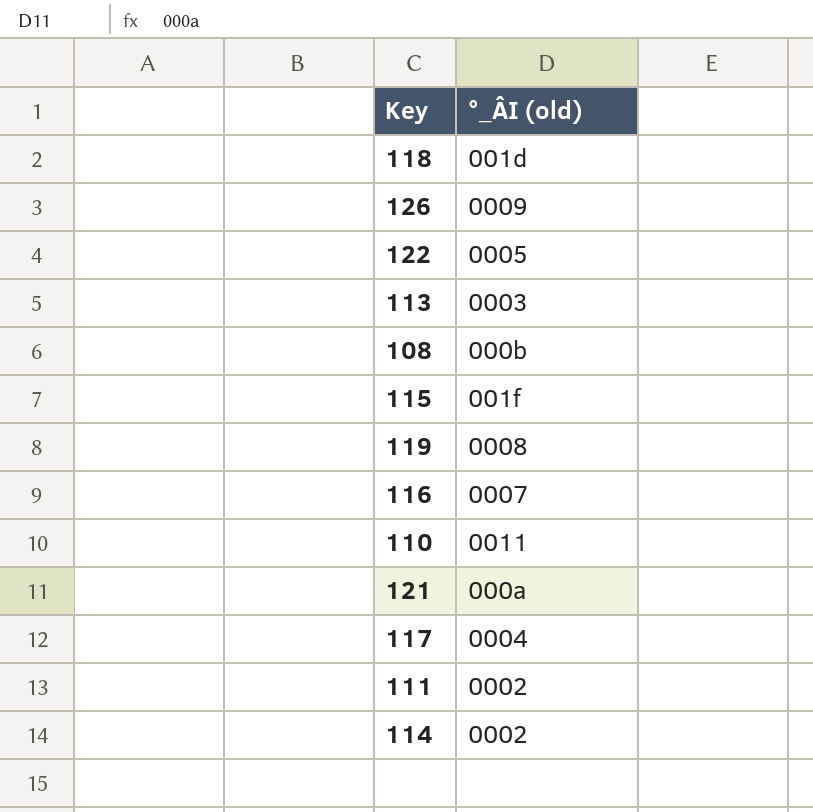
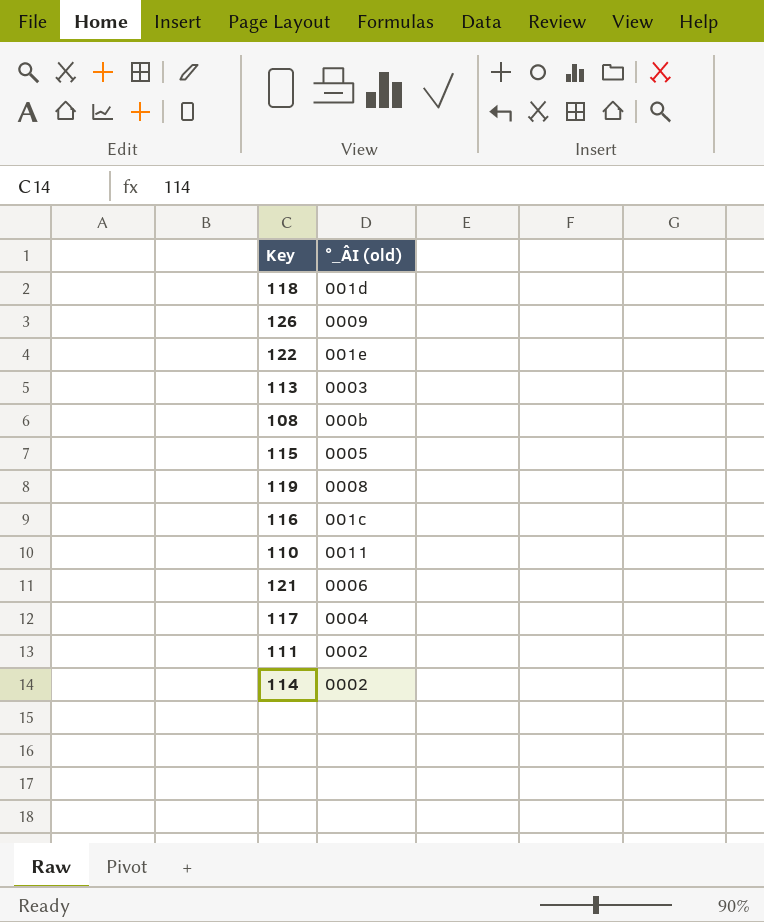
122 | °_ÂI (old): 0005 -> 001e
115 | °_ÂI (old): 001f -> 0005
116 | °_ÂI (old): 0007 -> 001c
121 | °_ÂI (old): 000a -> 0006

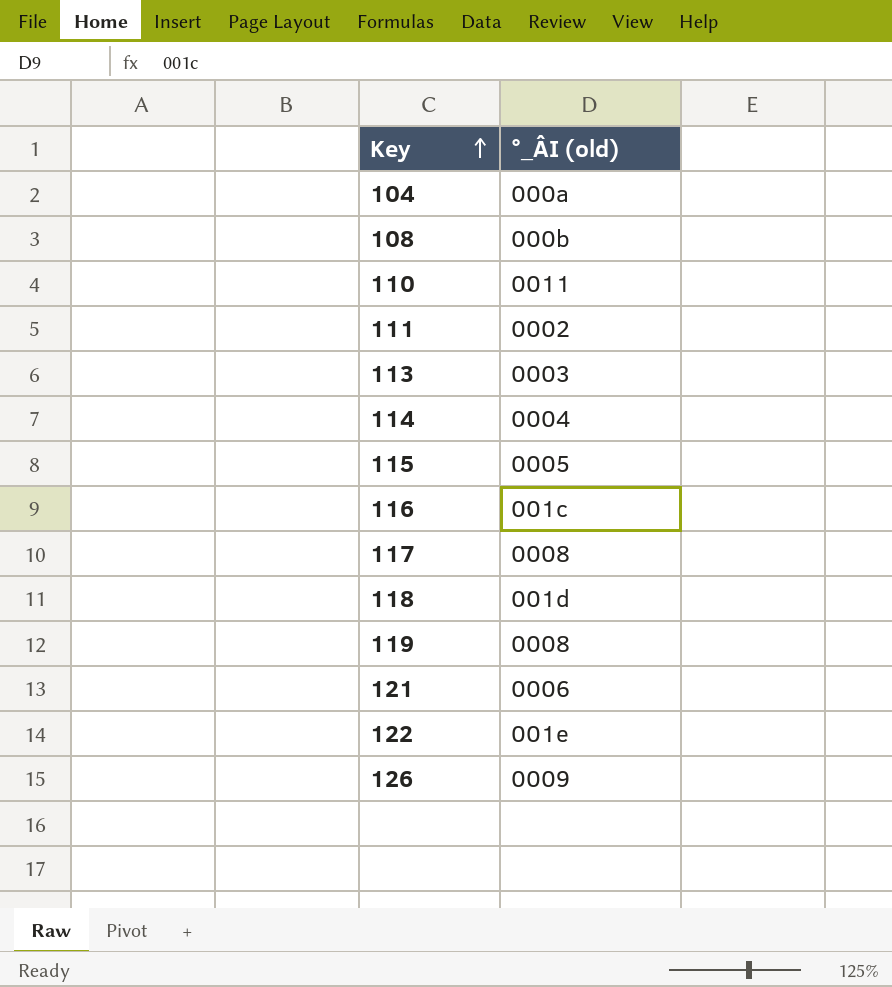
row order: none -> Key ascending
row 104: none -> 000a
114 | °_ÂI (old): 0002 -> 0004
117 | °_ÂI (old): 0004 -> 0008

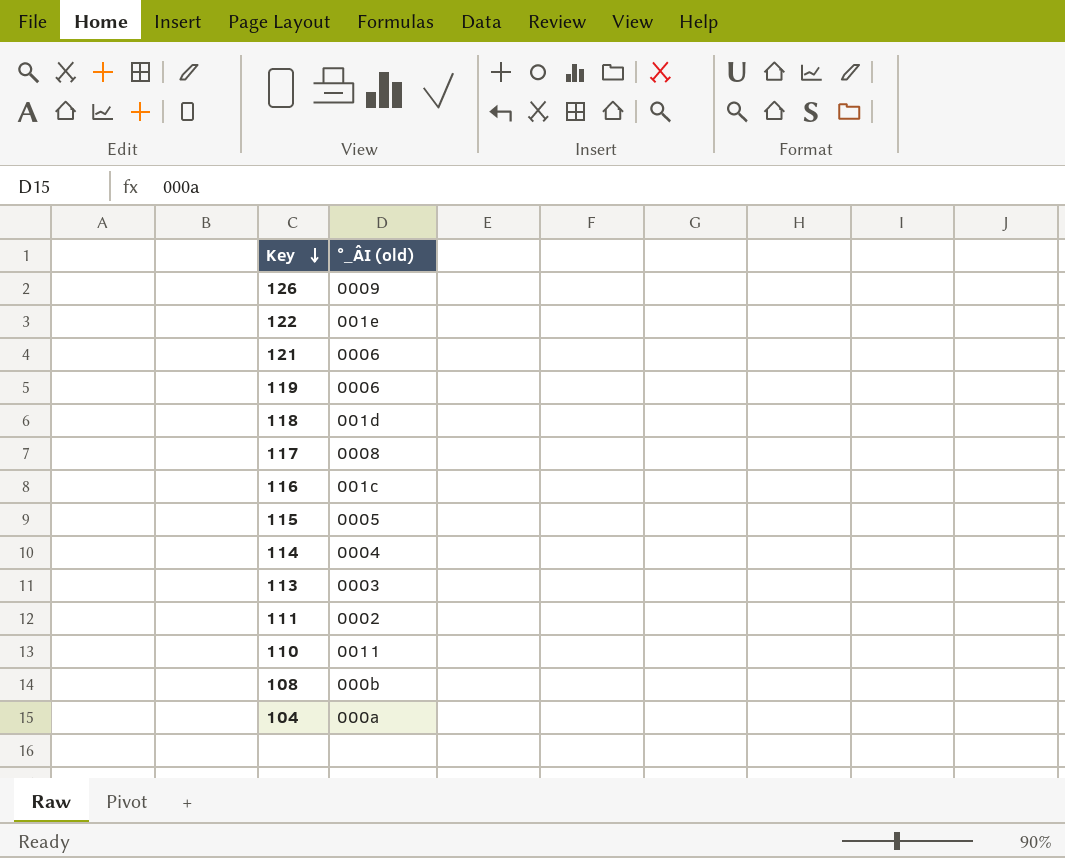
row order: Key ascending -> Key descending
119 | °_ÂI (old): 0008 -> 0006

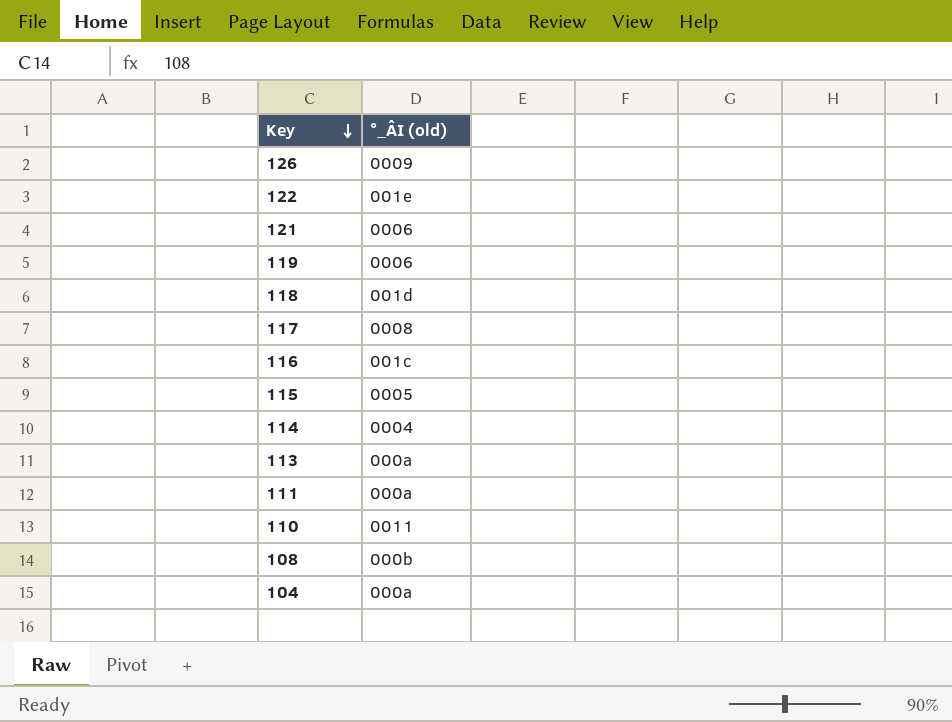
113 | °_ÂI (old): 0003 -> 000a
111 | °_ÂI (old): 0002 -> 000a

